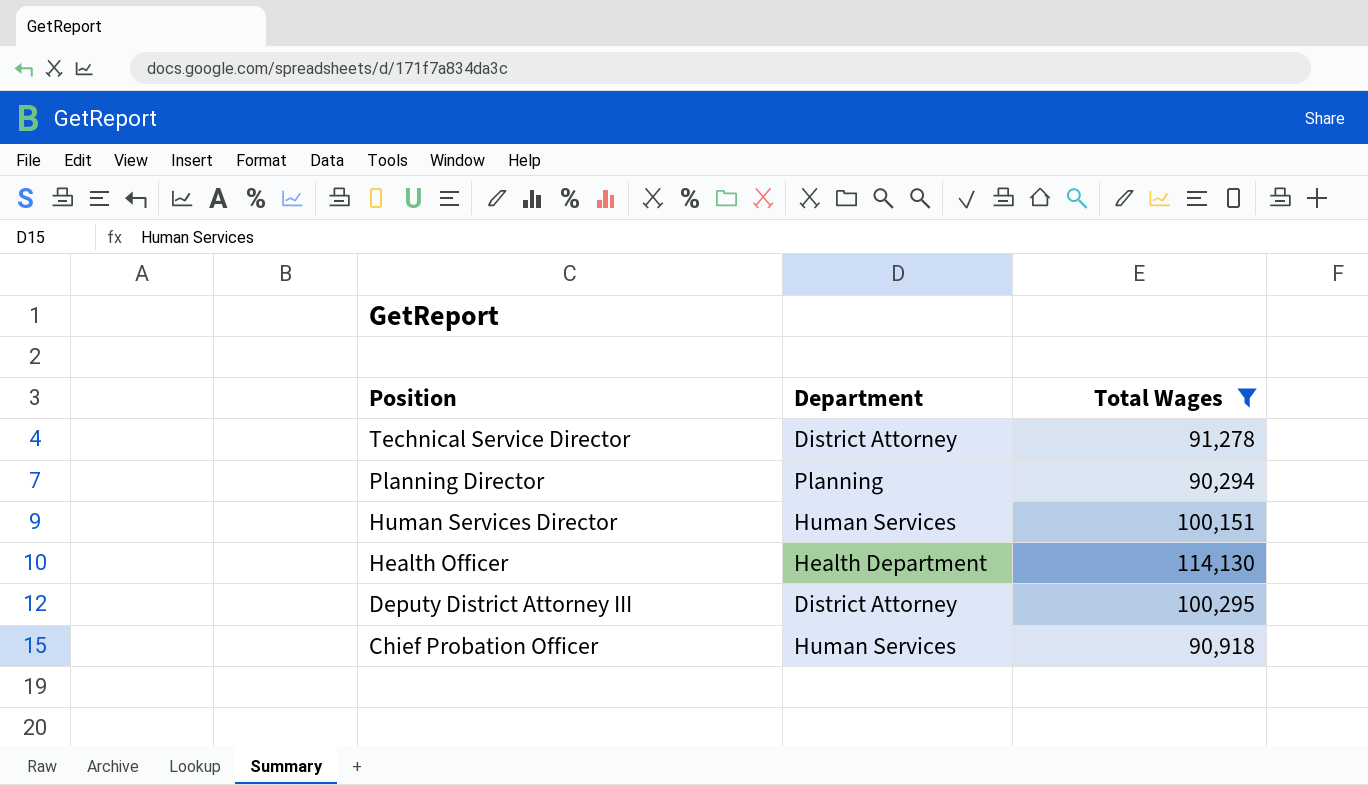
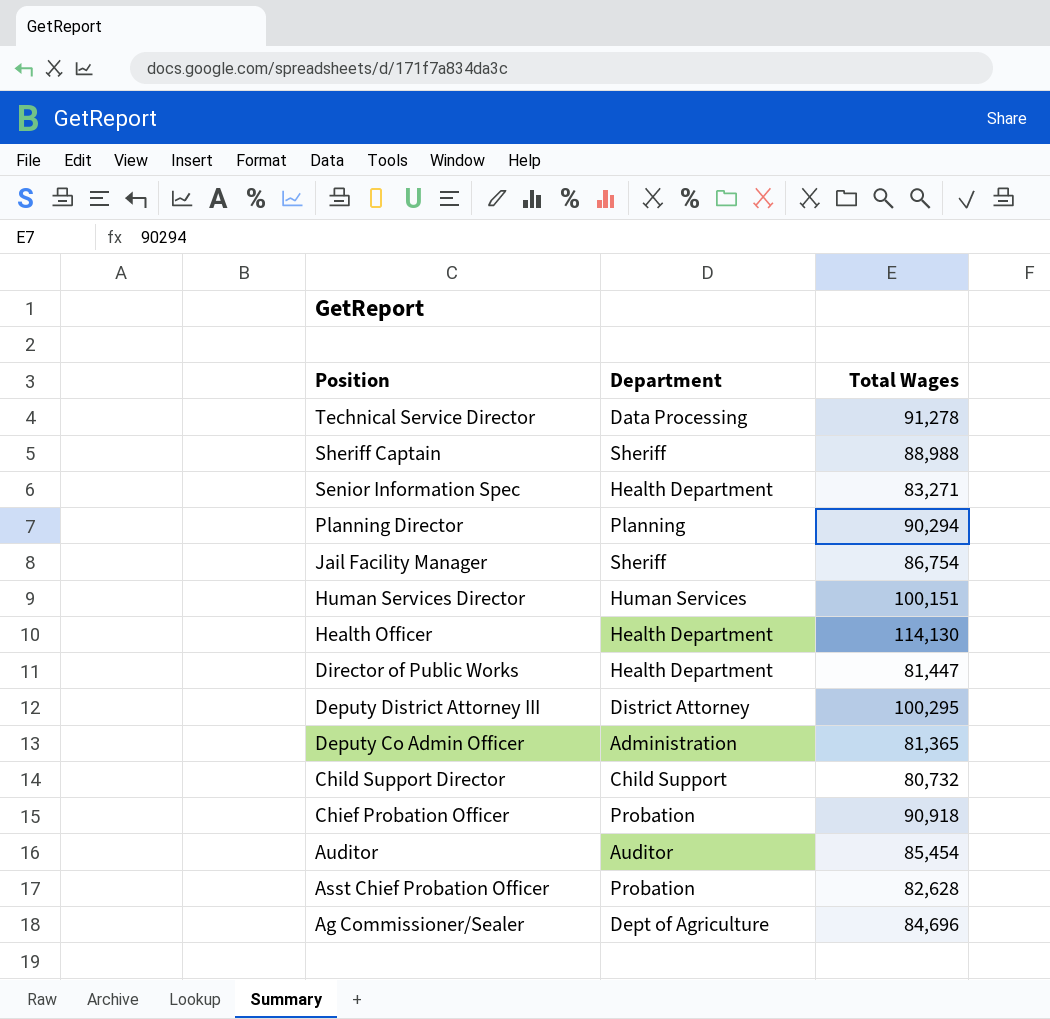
filter: Total Wages >= 90,294 -> none
Technical Service Director | Department: District Attorney -> Data Processing
Chief Probation Officer | Department: Human Services -> Probation

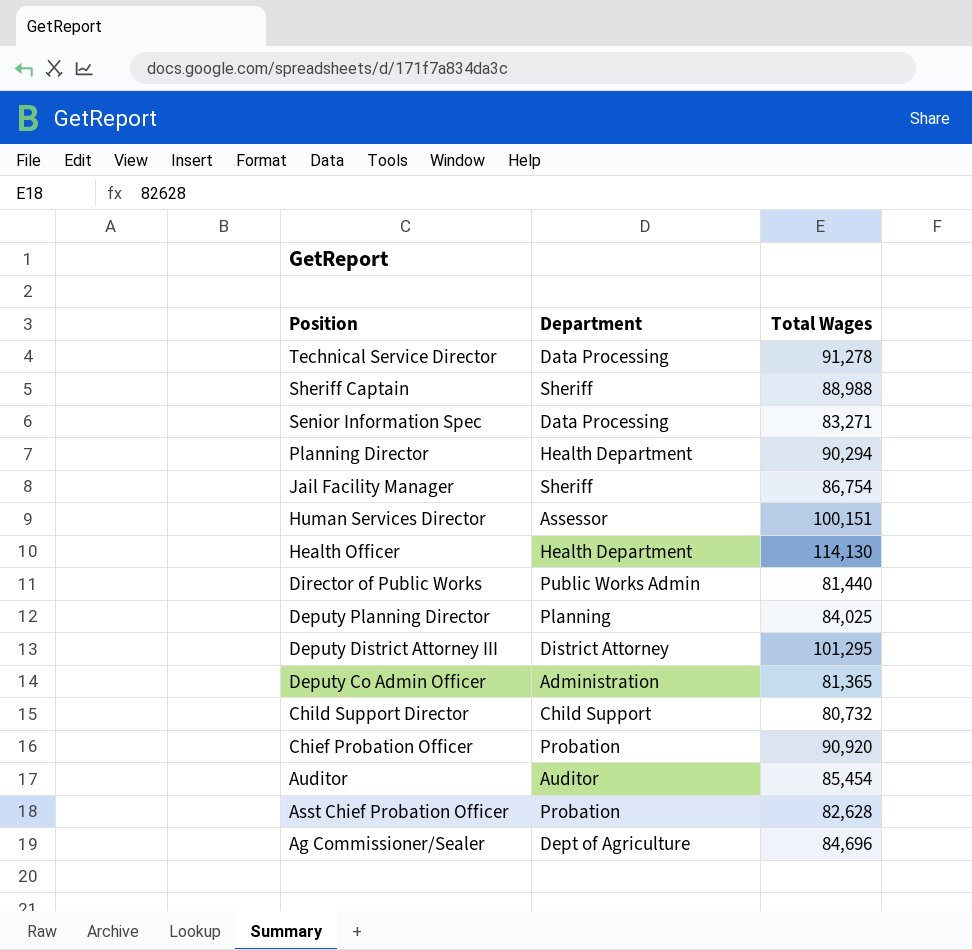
Senior Information Spec | Department: Health Department -> Data Processing
Planning Director | Department: Planning -> Health Department
Human Services Director | Department: Human Services -> Assessor
Director of Public Works | Department: Health Department -> Public Works Admin
Director of Public Works | Total Wages: 81,447 -> 81,440
row Deputy Planning Director: none -> Planning | 84,025
Deputy District Attorney III | Total Wages: 100,295 -> 101,295
Chief Probation Officer | Total Wages: 90,918 -> 90,920

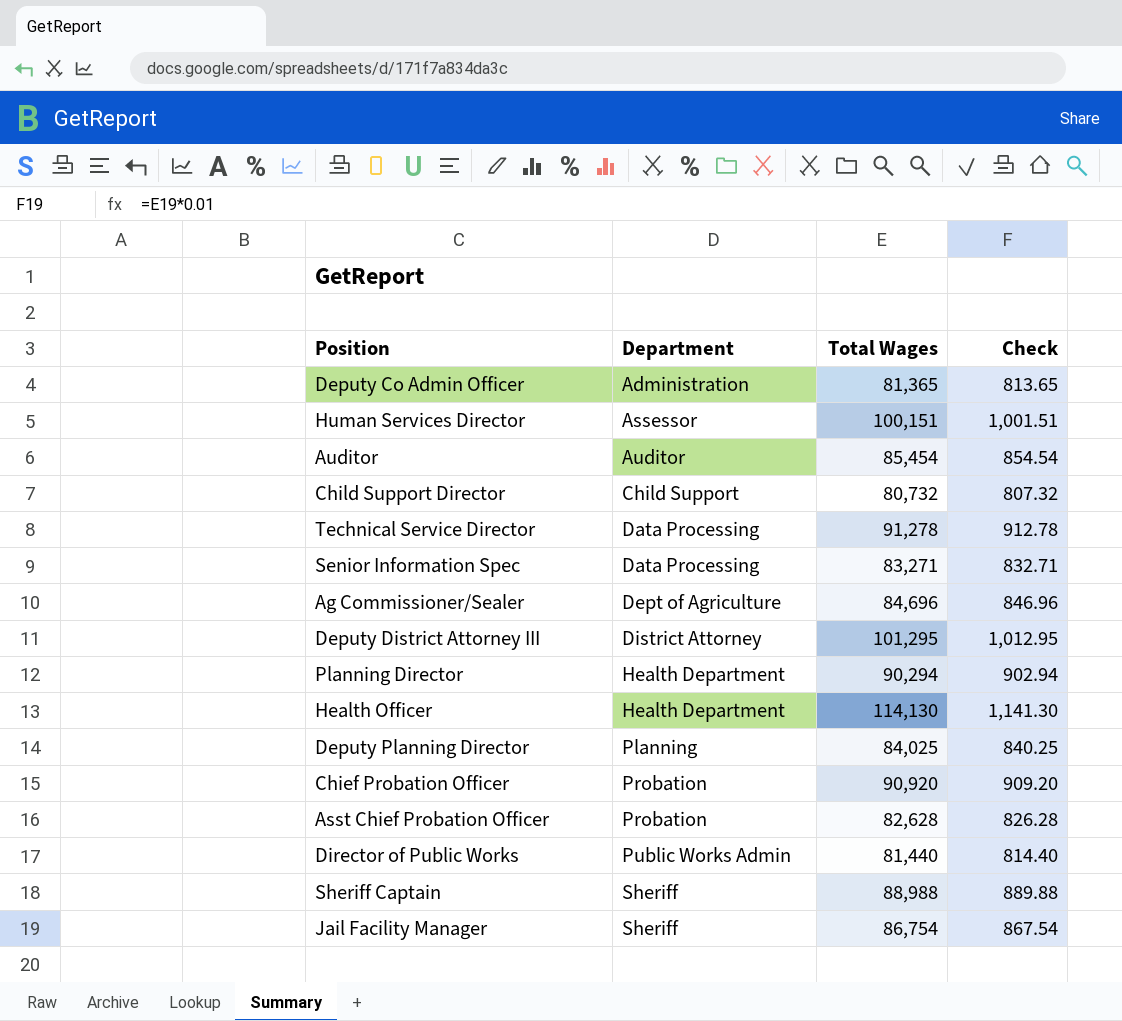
row order: Position descending -> Department ascending
column Check | formula: none -> [Total Wages] * 0.01

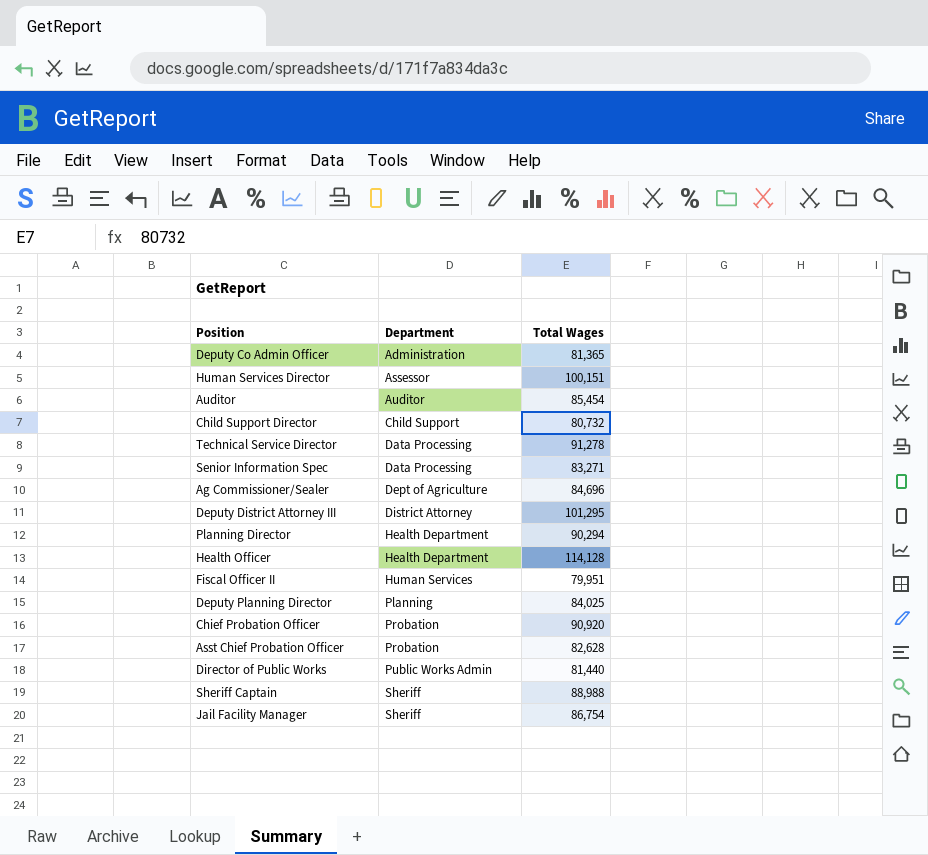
column Check | formula: [Total Wages] * 0.01 -> none
Health Officer | Total Wages: 114,130 -> 114,128
row Fiscal Officer II: none -> Human Services | 79,951

